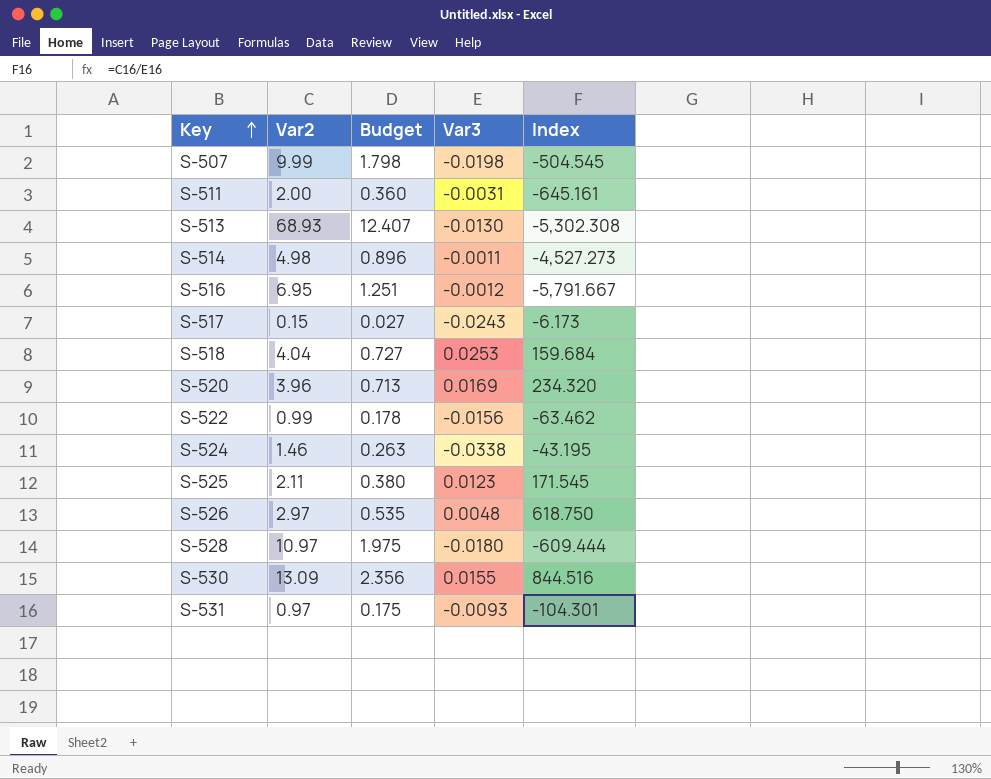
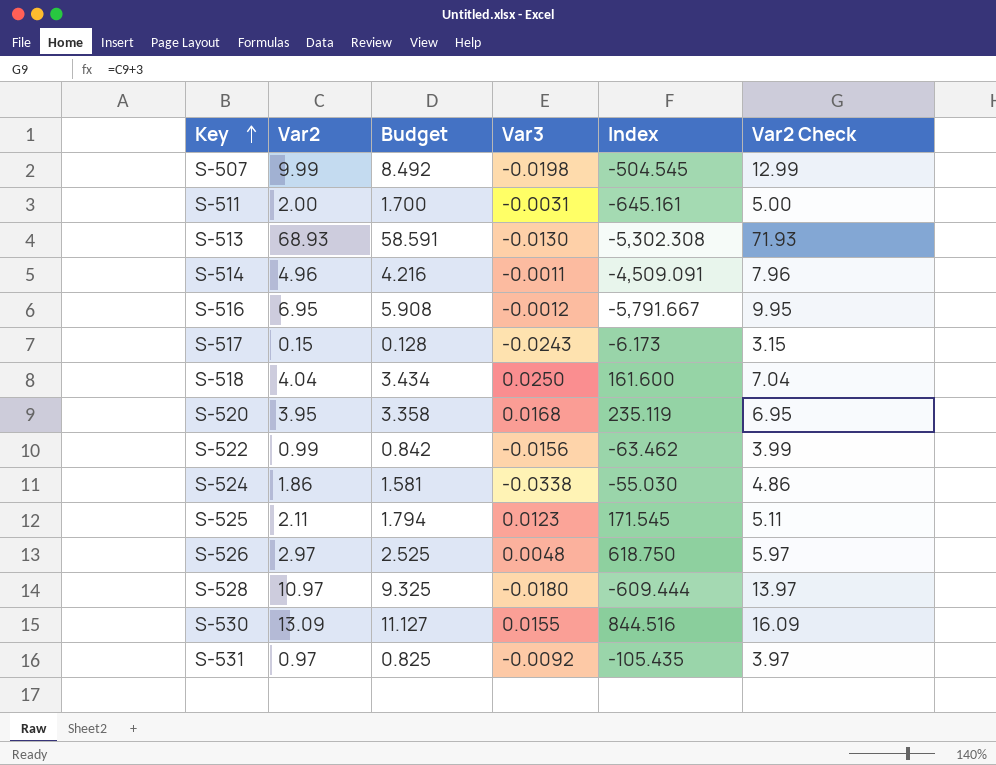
column Budget | formula: [Var2] * 0.18 -> [Var2] * 0.85
column Var2 Check | formula: none -> [Var2] + 3
S-514 | Var2: 4.98 -> 4.96
S-514 | Index: -4,527.273 -> -4,509.091
S-518 | Var3: 0.0253 -> 0.0250
S-518 | Index: 159.684 -> 161.600
S-520 | Var2: 3.96 -> 3.95
S-520 | Var3: 0.0169 -> 0.0168
S-520 | Index: 234.320 -> 235.119
S-524 | Var2: 1.46 -> 1.86
S-524 | Index: -43.195 -> -55.030
S-531 | Var3: -0.0093 -> -0.0092
S-531 | Index: -104.301 -> -105.435

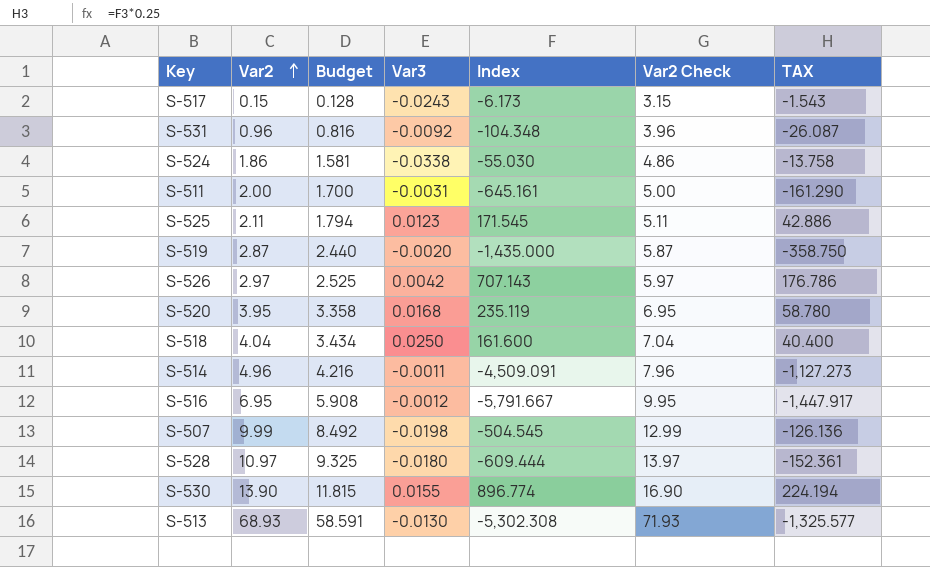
row order: Key ascending -> Var2 ascending
column TAX | formula: none -> [Index] * 0.25
row S-522: 0.99 | 0.842 | -0.0156 | -63.462 | 3.99 -> none
S-531 | Var2: 0.97 -> 0.96
S-531 | Budget: 0.825 -> 0.816
S-531 | Index: -105.435 -> -104.348
S-531 | Var2 Check: 3.97 -> 3.96
row S-519: none -> 2.87 | 2.440 | -0.0020 | -1,435.000 | 5.87 | -358.750
S-526 | Var3: 0.0048 -> 0.0042
S-526 | Index: 618.750 -> 707.143
S-530 | Var2: 13.09 -> 13.90
S-530 | Budget: 11.127 -> 11.815
S-530 | Index: 844.516 -> 896.774
S-530 | Var2 Check: 16.09 -> 16.90

